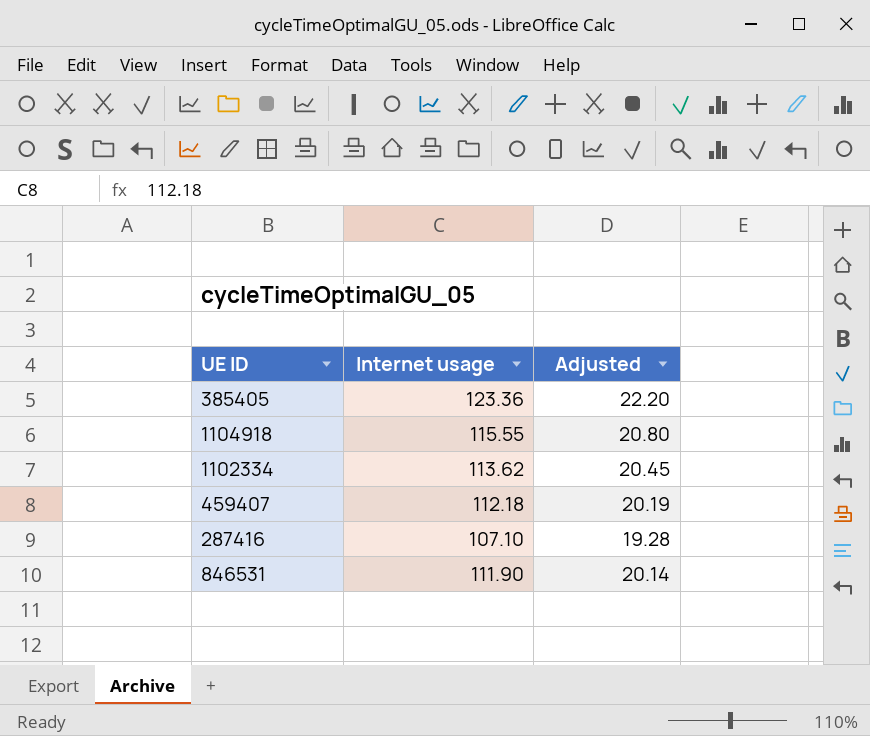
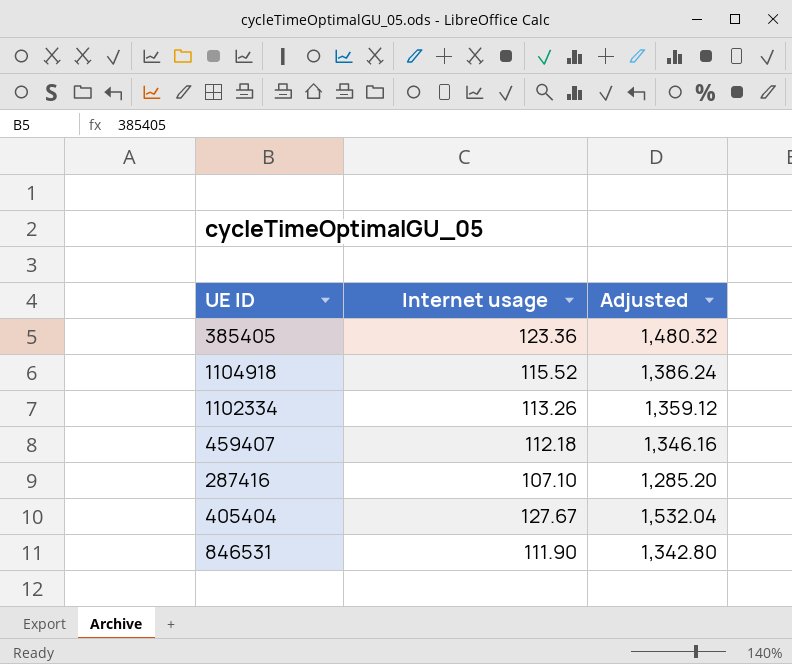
column Adjusted | formula: [Internet usage] * 0.18 -> [Internet usage] * 12
1104918 | Internet usage: 115.55 -> 115.52
1102334 | Internet usage: 113.62 -> 113.26
row 405404: none -> 127.67 | 1,532.04

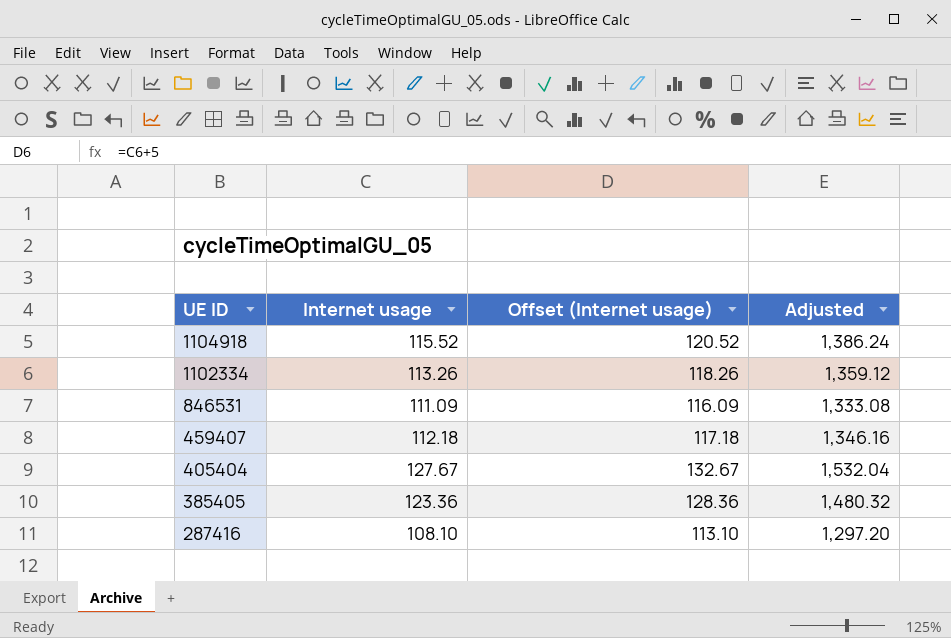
row order: none -> UE ID descending
column Offset (Internet usage) | formula: none -> [Internet usage] + 5
846531 | Internet usage: 111.90 -> 111.09
846531 | Adjusted: 1,342.80 -> 1,333.08
287416 | Internet usage: 107.10 -> 108.10
287416 | Adjusted: 1,285.20 -> 1,297.20

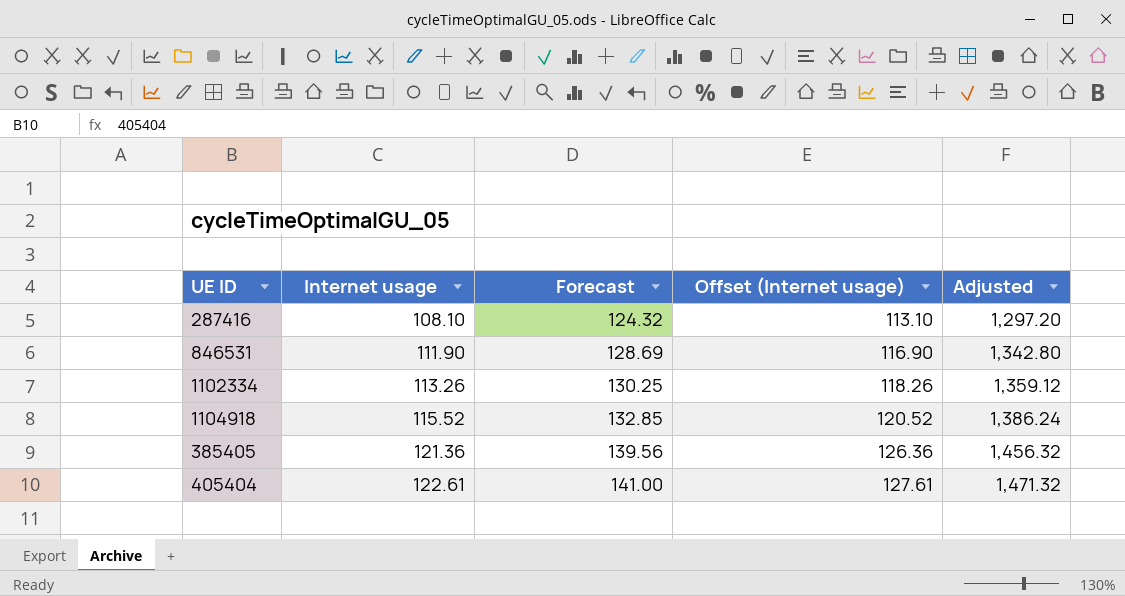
row order: UE ID descending -> Internet usage ascending
column Forecast | formula: none -> [Internet usage] * 1.15
row 459407: 112.18 | 117.18 | 1,346.16 -> none
846531 | Internet usage: 111.09 -> 111.90
846531 | Offset (Internet usage): 116.09 -> 116.90
846531 | Adjusted: 1,333.08 -> 1,342.80
385405 | Internet usage: 123.36 -> 121.36
385405 | Offset (Internet usage): 128.36 -> 126.36
385405 | Adjusted: 1,480.32 -> 1,456.32
405404 | Internet usage: 127.67 -> 122.61
405404 | Offset (Internet usage): 132.67 -> 127.61
405404 | Adjusted: 1,532.04 -> 1,471.32

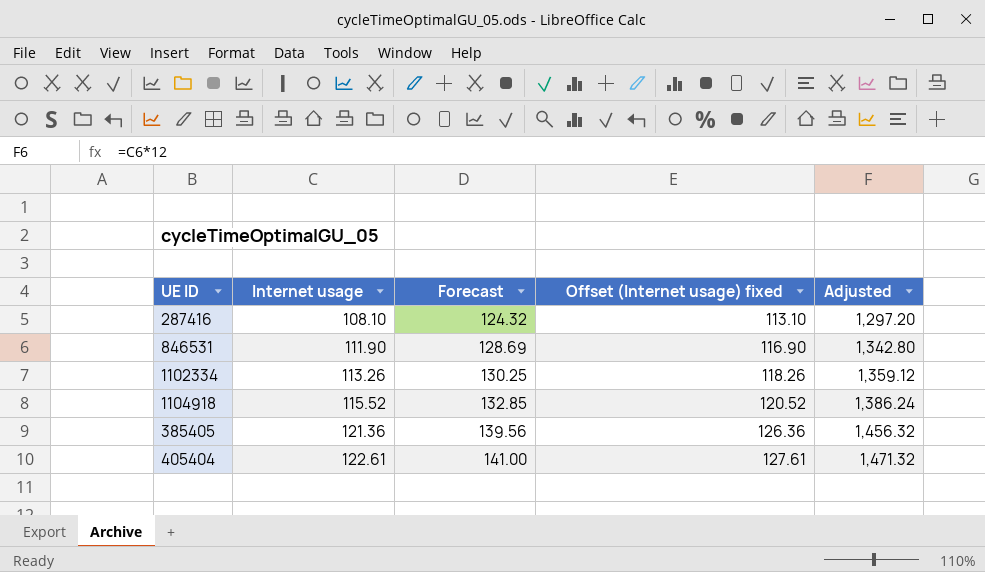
column name: Offset (Internet usage) -> Offset (Internet usage) fixed

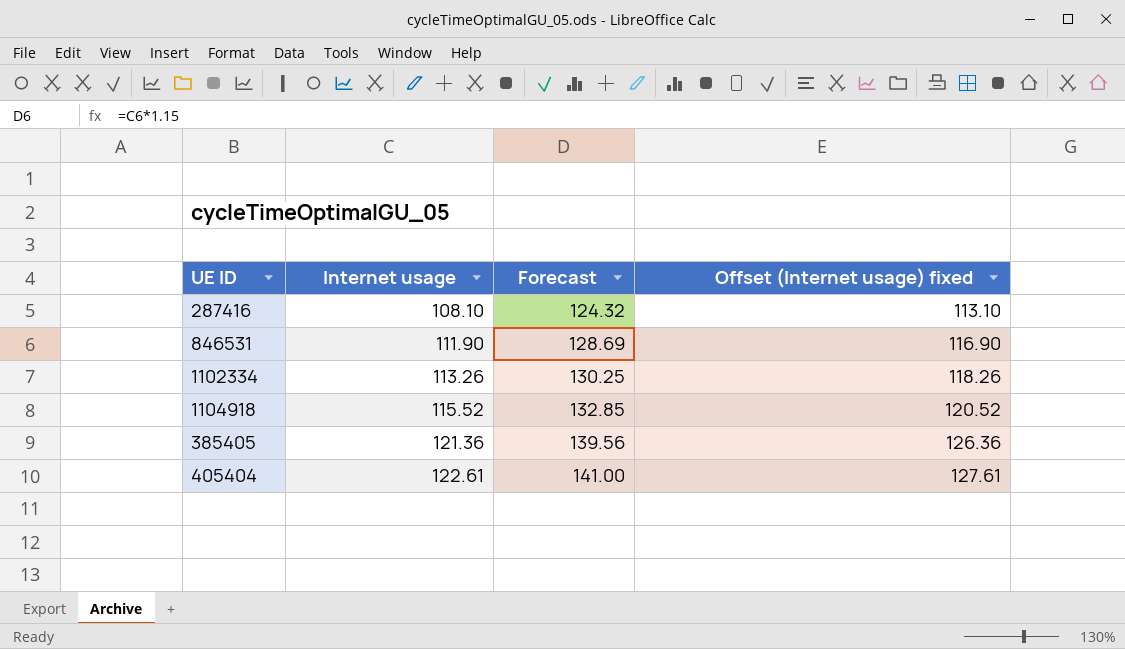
column Adjusted | formula: [Internet usage] * 12 -> none

